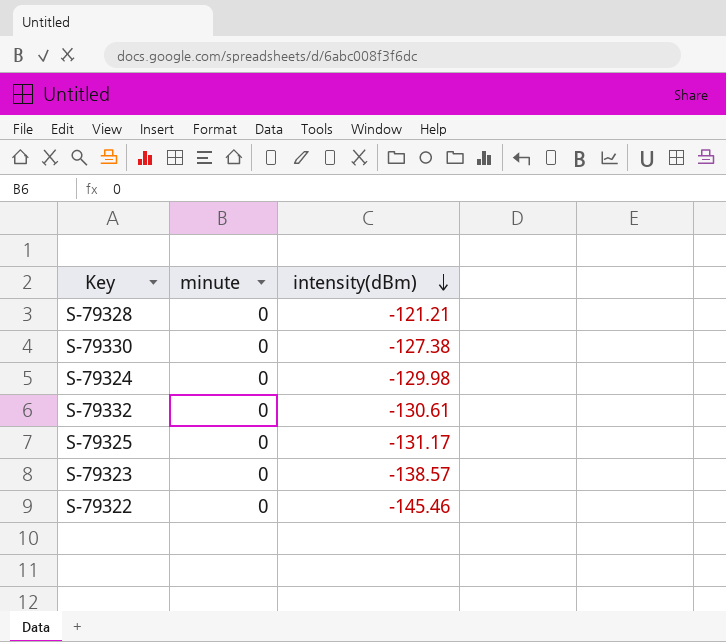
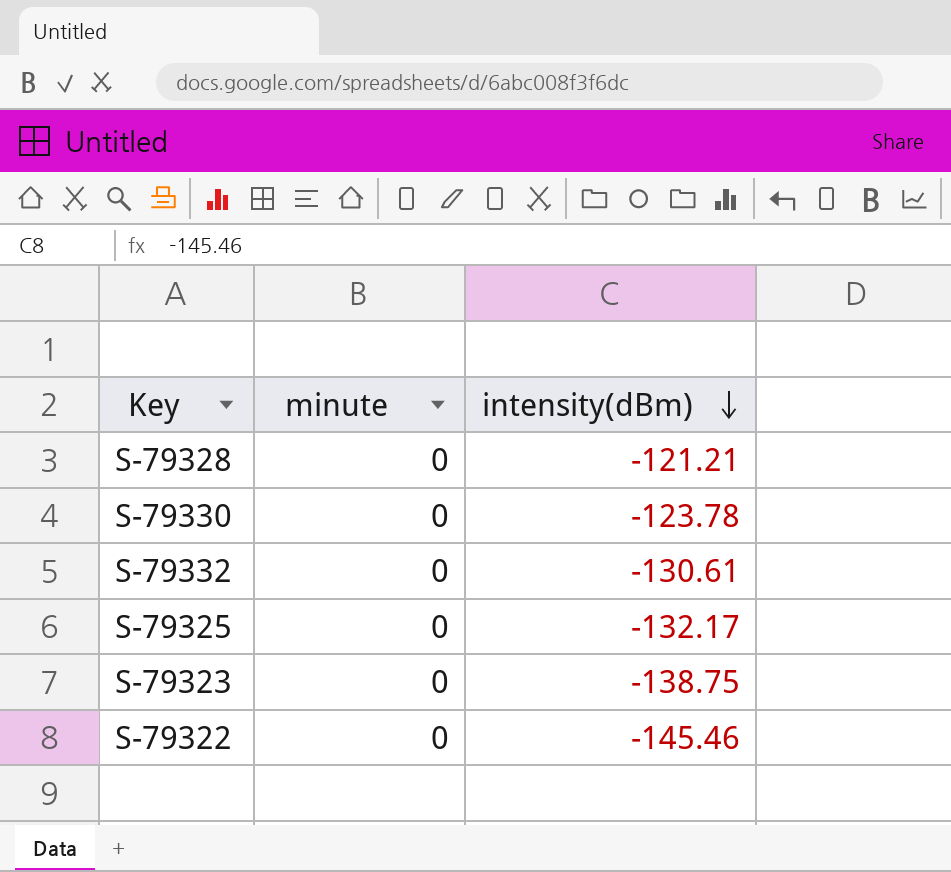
row S-79324: 0 | -129.98 -> none
S-79330 | intensity(dBm): -127.38 -> -123.78
S-79325 | intensity(dBm): -131.17 -> -132.17
S-79323 | intensity(dBm): -138.57 -> -138.75

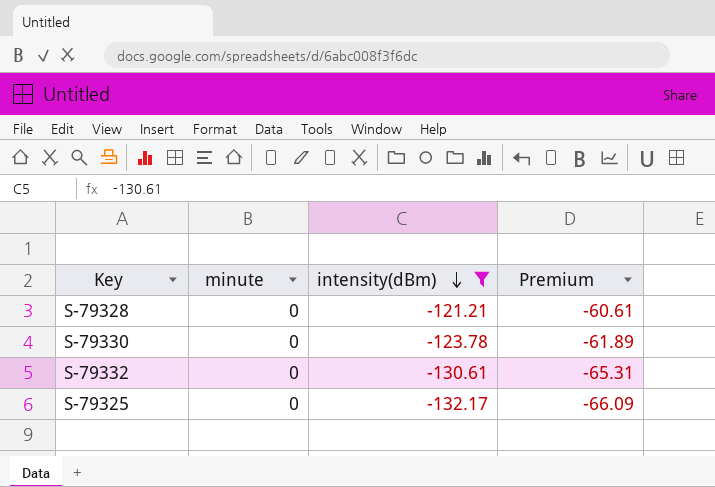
filter: none -> intensity(dBm) >= -132.17
column Premium | formula: none -> [intensity(dBm)] * 0.5

